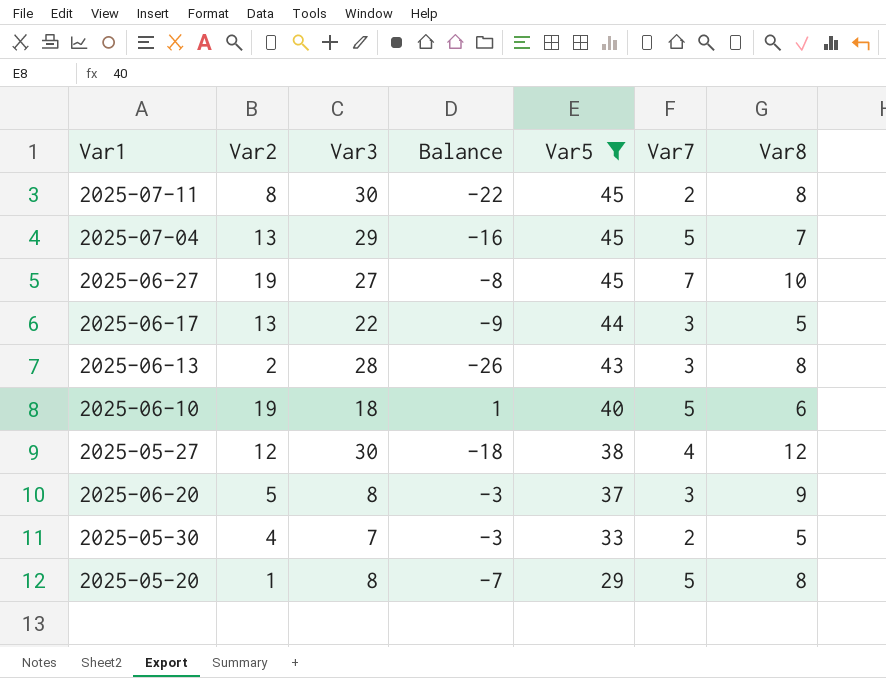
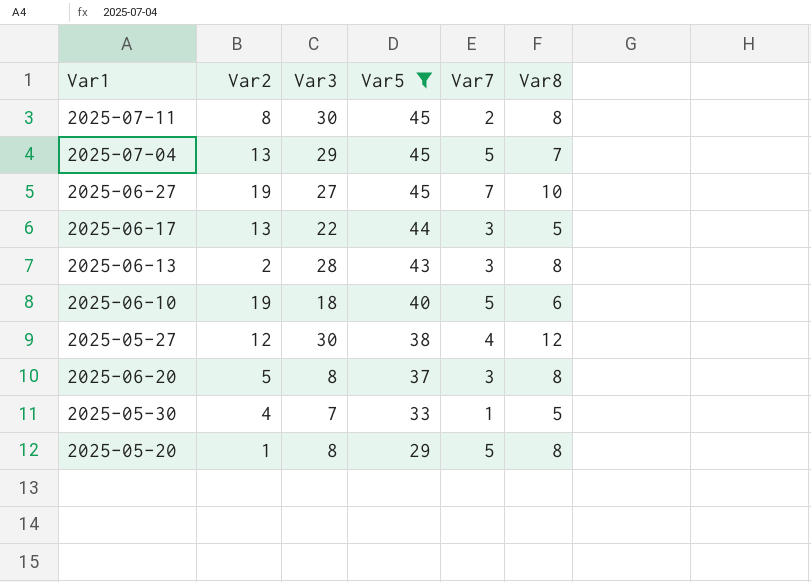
column Balance | formula: [Var2] - [Var3] -> none
2025-06-20 | Var8: 9 -> 8
2025-05-30 | Var7: 2 -> 1

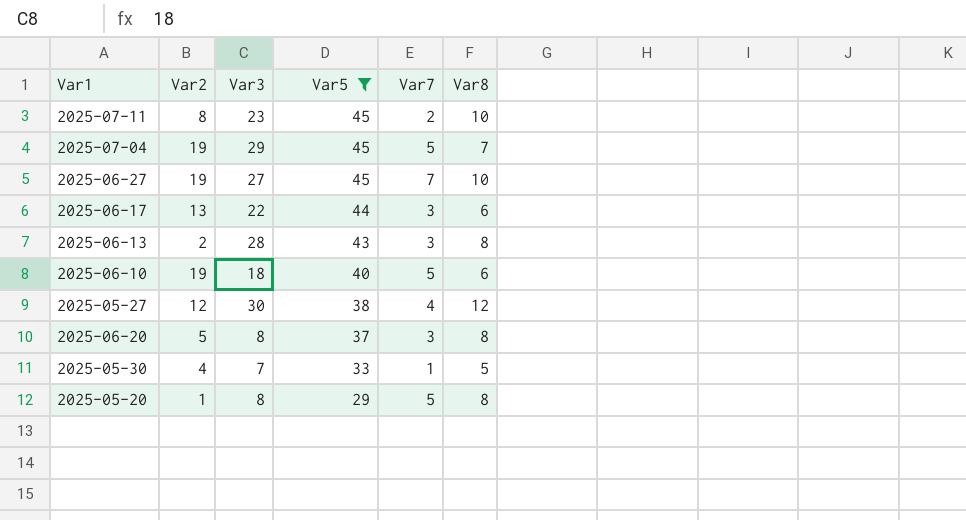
2025-07-11 | Var3: 30 -> 23
2025-07-11 | Var8: 8 -> 10
2025-07-04 | Var2: 13 -> 19
2025-06-17 | Var8: 5 -> 6

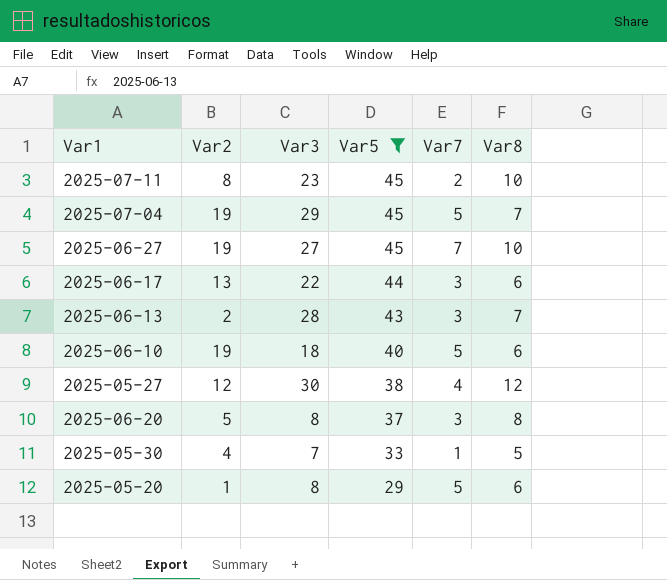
2025-06-13 | Var8: 8 -> 7
2025-05-20 | Var8: 8 -> 6

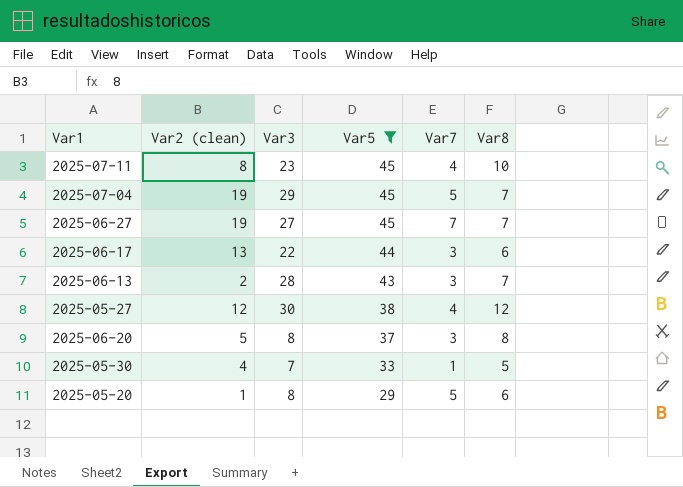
column name: Var2 -> Var2 (clean)
row 2025-06-10: 19 | 18 | 40 | 5 | 6 -> none
2025-07-11 | Var7: 2 -> 4
2025-06-27 | Var8: 10 -> 7

